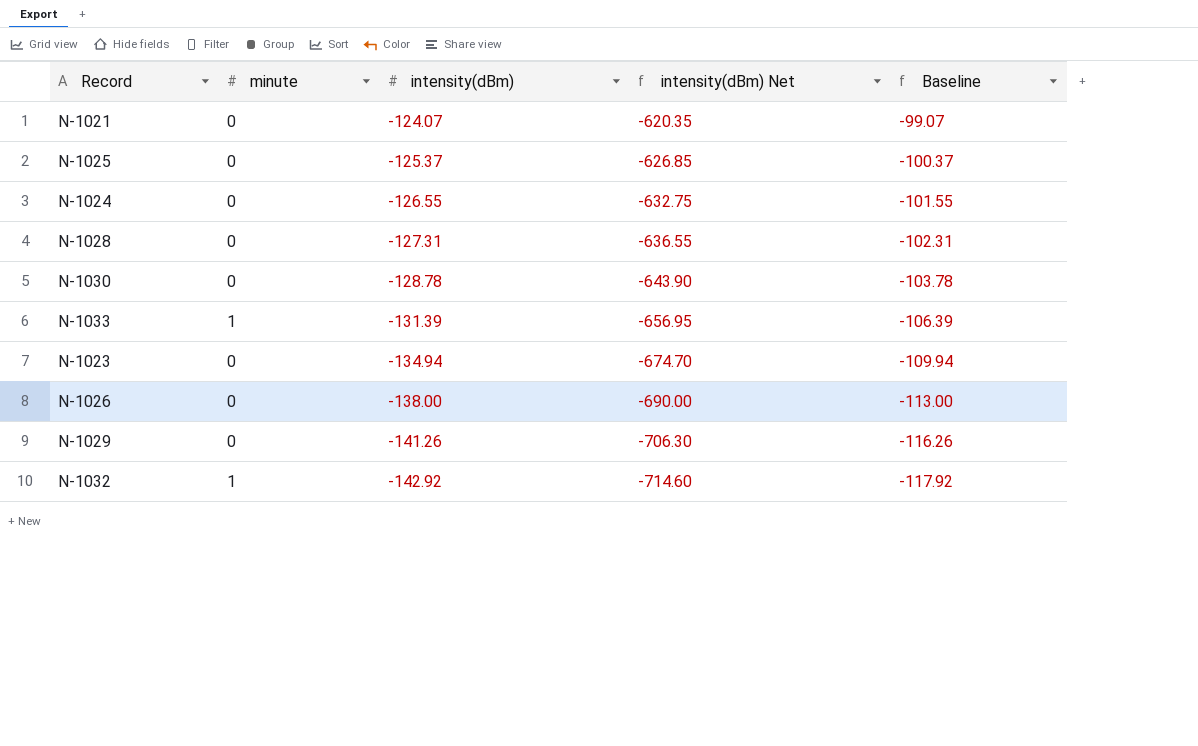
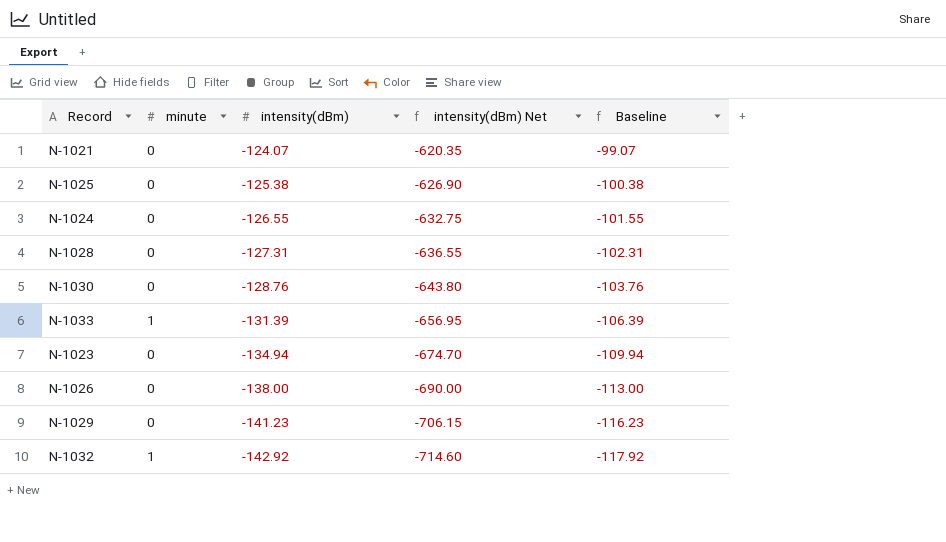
N-1025 | intensity(dBm): -125.37 -> -125.38
N-1025 | intensity(dBm) Net: -626.85 -> -626.90
N-1025 | Baseline: -100.37 -> -100.38
N-1030 | intensity(dBm): -128.78 -> -128.76
N-1030 | intensity(dBm) Net: -643.90 -> -643.80
N-1030 | Baseline: -103.78 -> -103.76
N-1029 | intensity(dBm): -141.26 -> -141.23
N-1029 | intensity(dBm) Net: -706.30 -> -706.15
N-1029 | Baseline: -116.26 -> -116.23

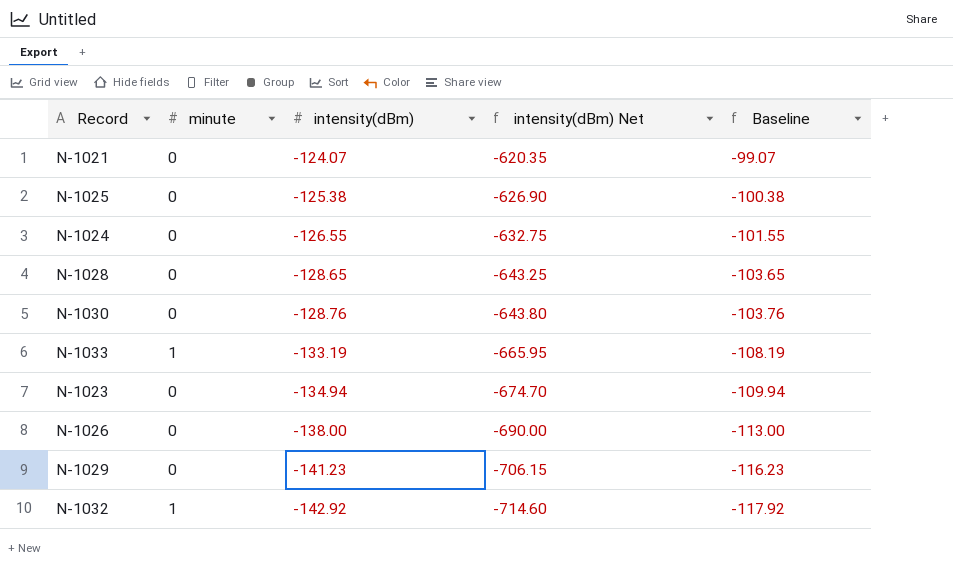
N-1028 | intensity(dBm): -127.31 -> -128.65
N-1028 | intensity(dBm) Net: -636.55 -> -643.25
N-1028 | Baseline: -102.31 -> -103.65
N-1033 | intensity(dBm): -131.39 -> -133.19
N-1033 | intensity(dBm) Net: -656.95 -> -665.95
N-1033 | Baseline: -106.39 -> -108.19

